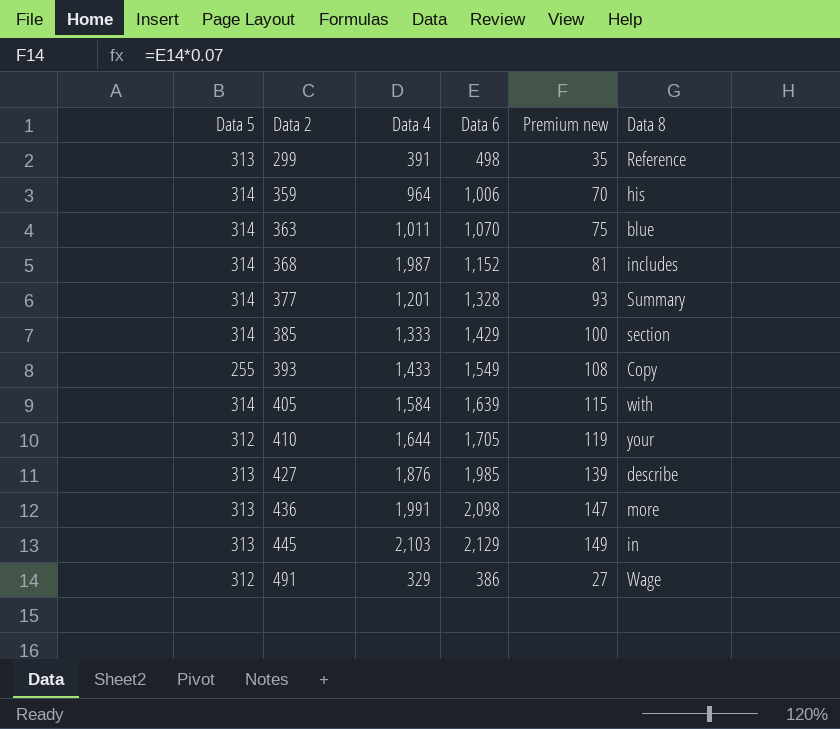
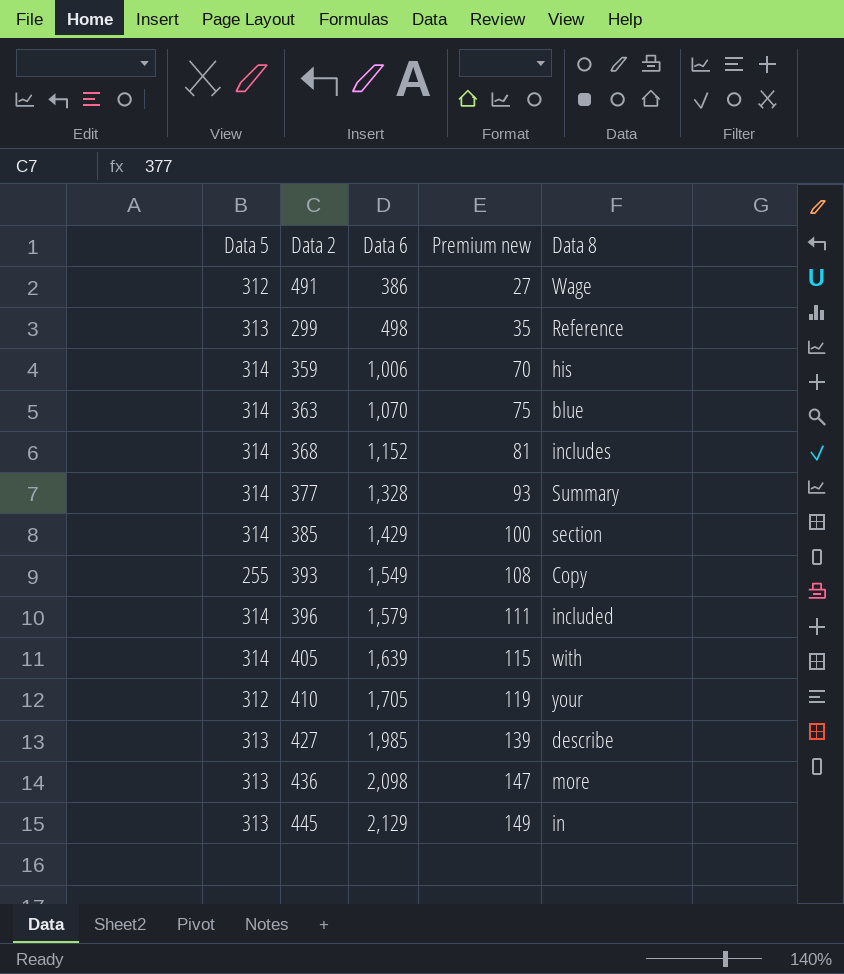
row order: Data 2 ascending -> Data 6 ascending
column Data 4 | position: 3 -> none
row 396: none -> 314 | 1,579 | 111 | included

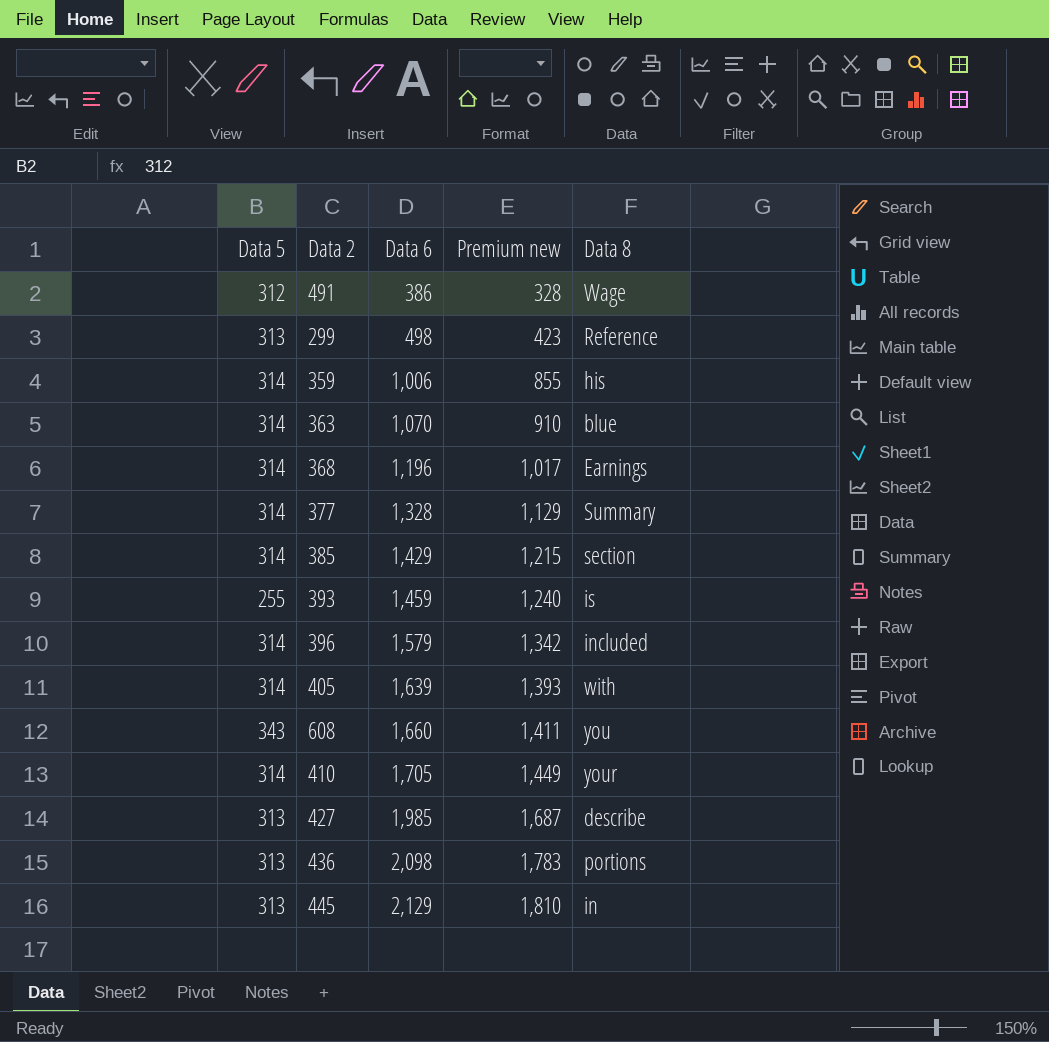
column Premium new | formula: [Data 6] * 0.07 -> [Data 6] * 0.85
368 | Data 6: 1,152 -> 1,196
368 | Data 8: includes -> Earnings
393 | Data 6: 1,549 -> 1,459
393 | Data 8: Copy -> is
row 608: none -> 343 | 1,660 | 1,411 | you
410 | Data 5: 312 -> 314
436 | Data 8: more -> portions

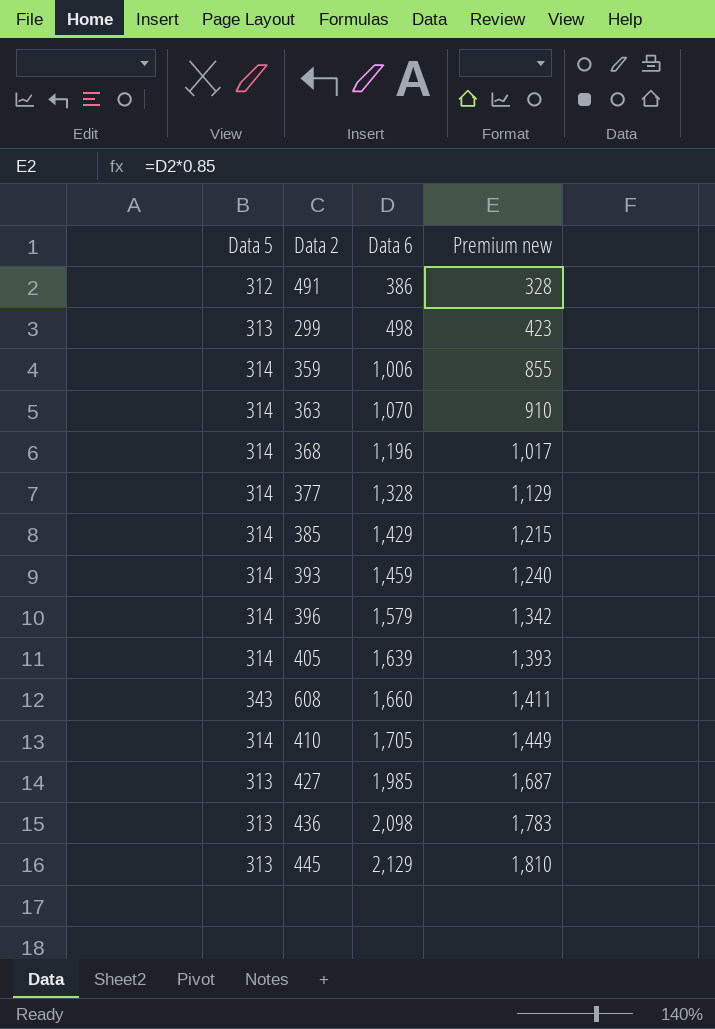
column Data 8 | position: 5 -> none
393 | Data 5: 255 -> 314

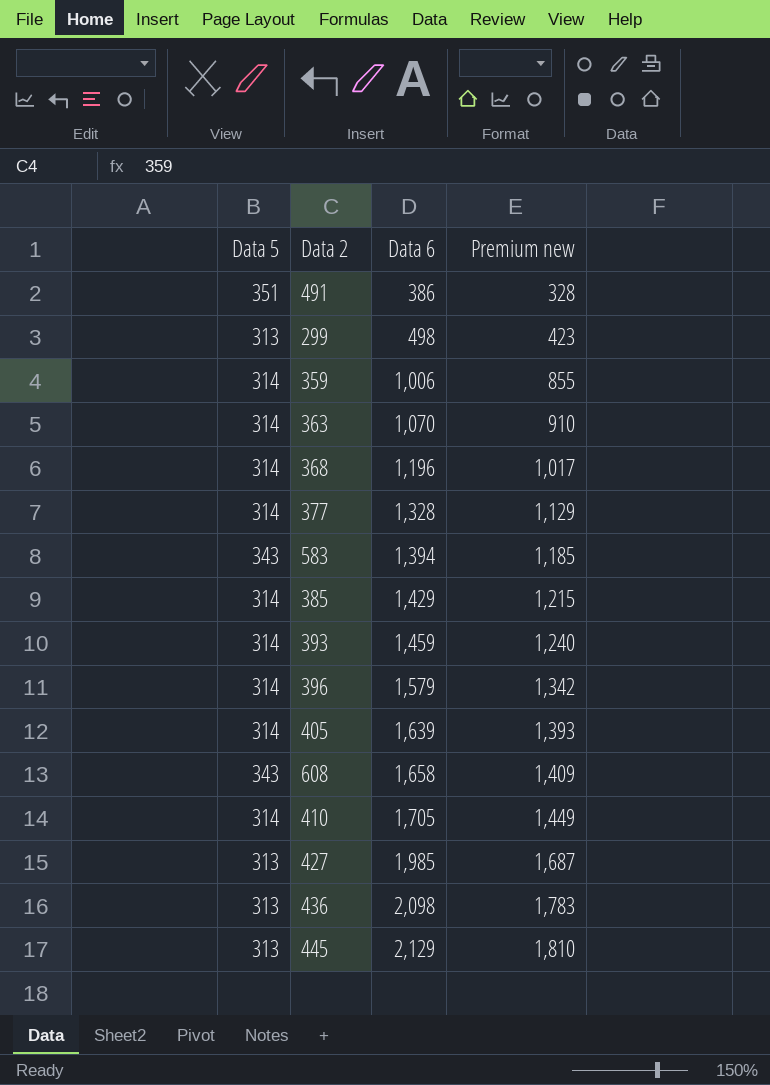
491 | Data 5: 312 -> 351
row 583: none -> 343 | 1,394 | 1,185
608 | Data 6: 1,660 -> 1,658
608 | Premium new: 1,411 -> 1,409

